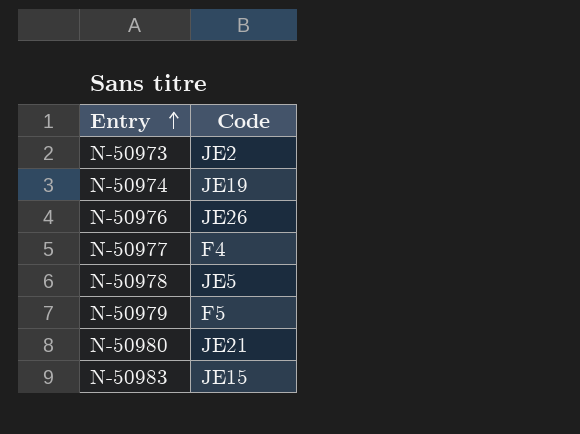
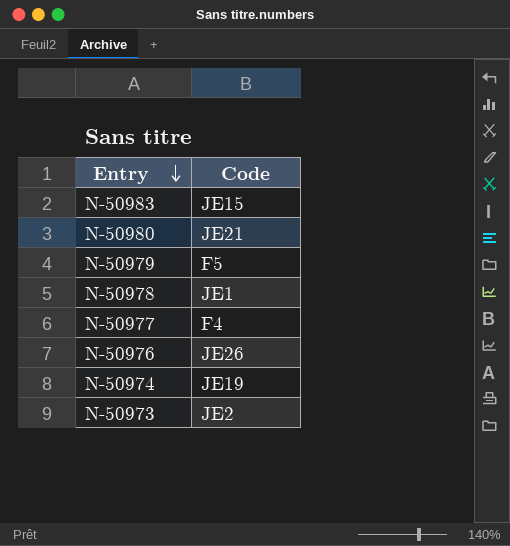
row order: Entry ascending -> Entry descending
N-50978 | Code: JE5 -> JE1

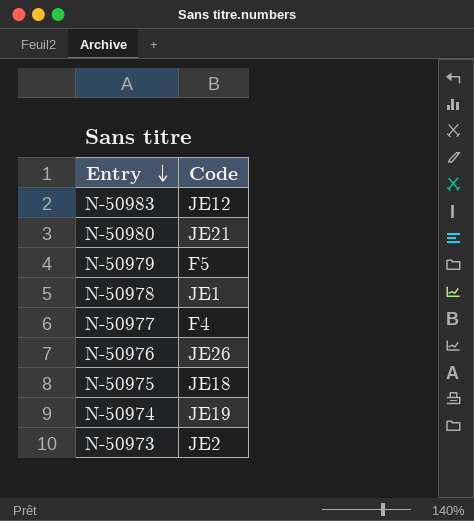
N-50983 | Code: JE15 -> JE12
row N-50975: none -> JE18

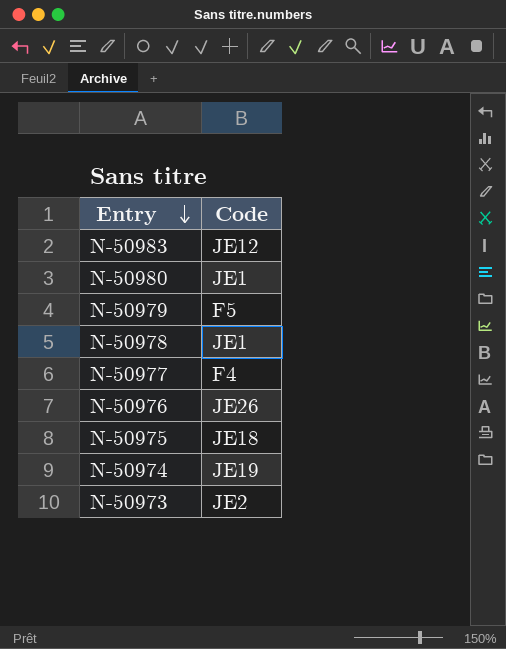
N-50980 | Code: JE21 -> JE1

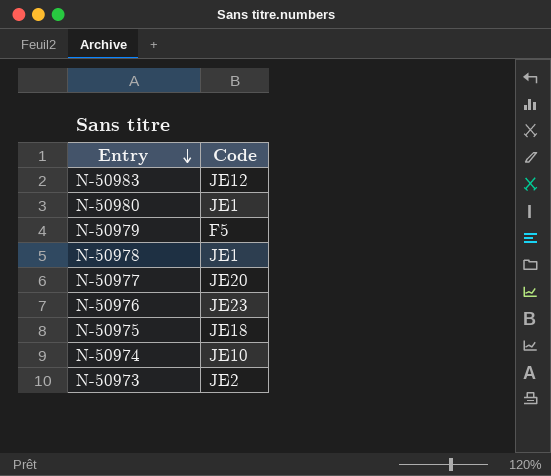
N-50977 | Code: F4 -> JE20
N-50976 | Code: JE26 -> JE23
N-50974 | Code: JE19 -> JE10

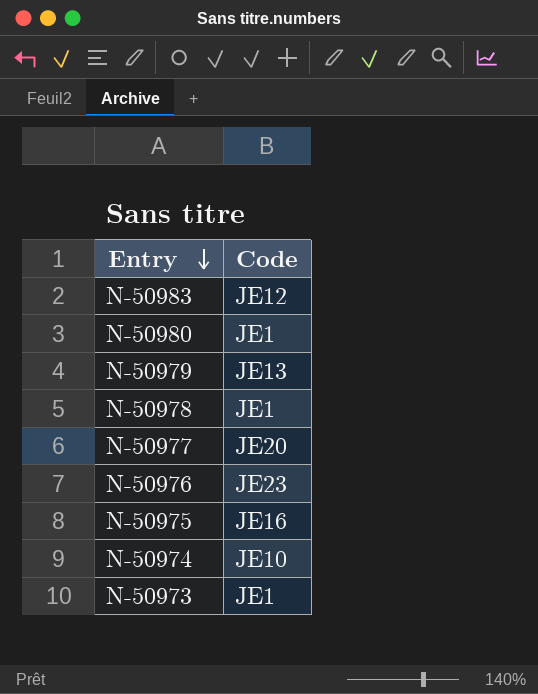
N-50979 | Code: F5 -> JE13
N-50975 | Code: JE18 -> JE16
N-50973 | Code: JE2 -> JE1

